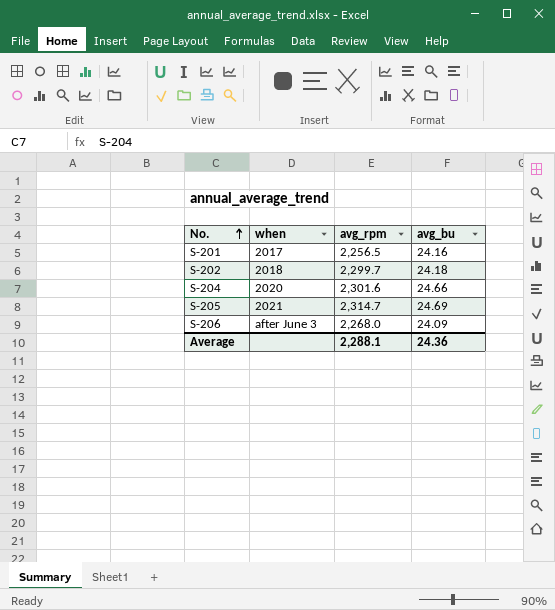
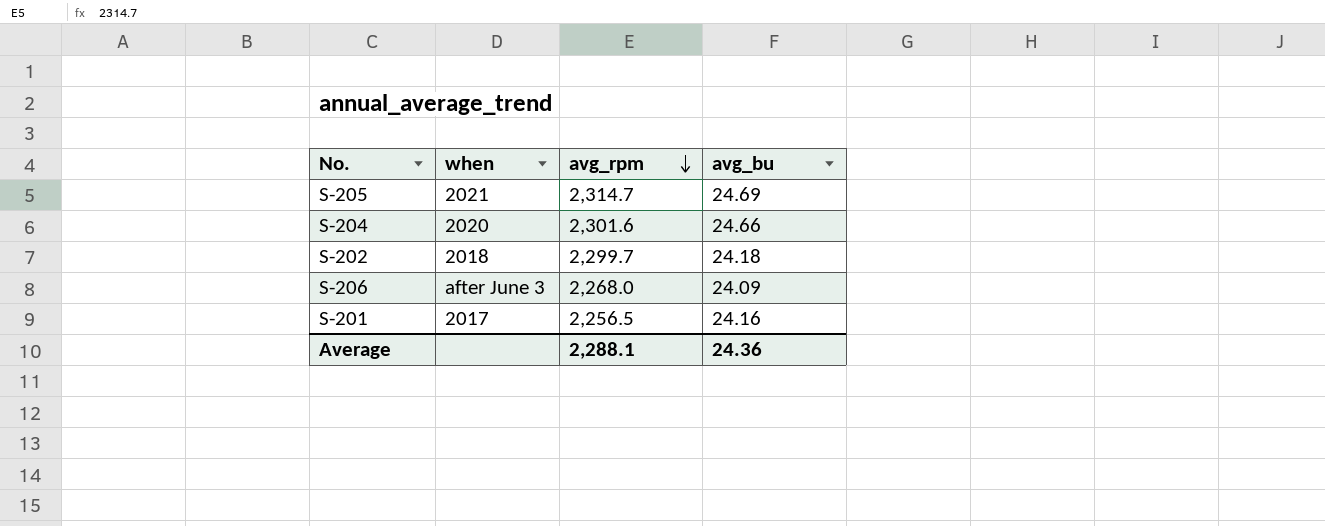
row order: No. ascending -> avg_rpm descending

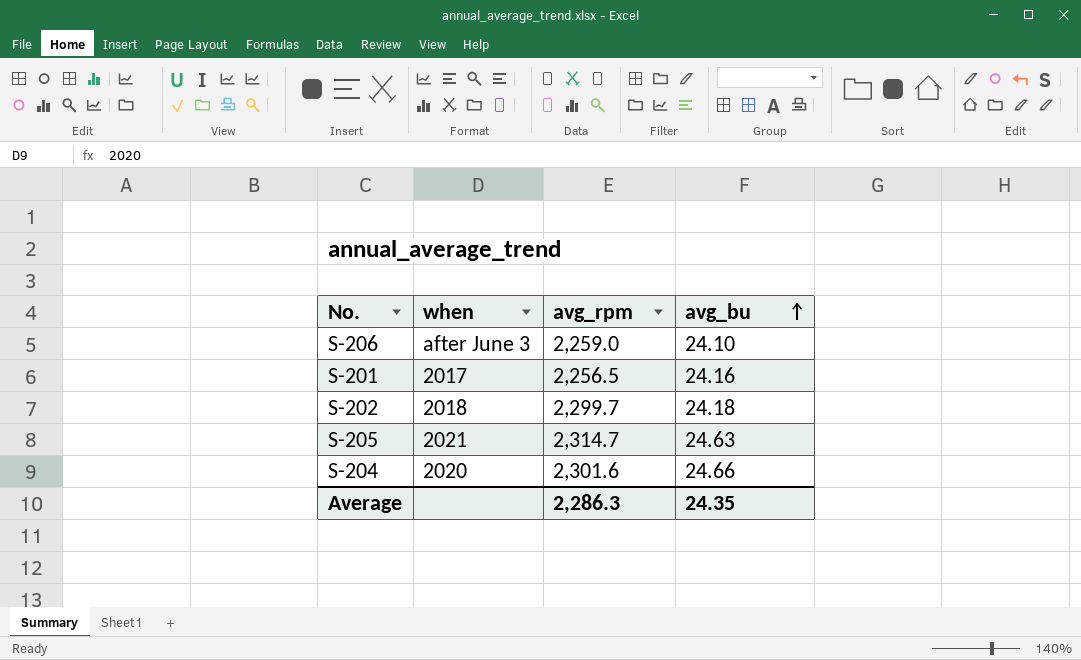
row order: avg_rpm descending -> avg_bu ascending
S-206 | avg_rpm: 2,268.0 -> 2,259.0
S-206 | avg_bu: 24.09 -> 24.10
S-205 | avg_bu: 24.69 -> 24.63
Average | avg_rpm: 2,288.1 -> 2,286.3
Average | avg_bu: 24.36 -> 24.35

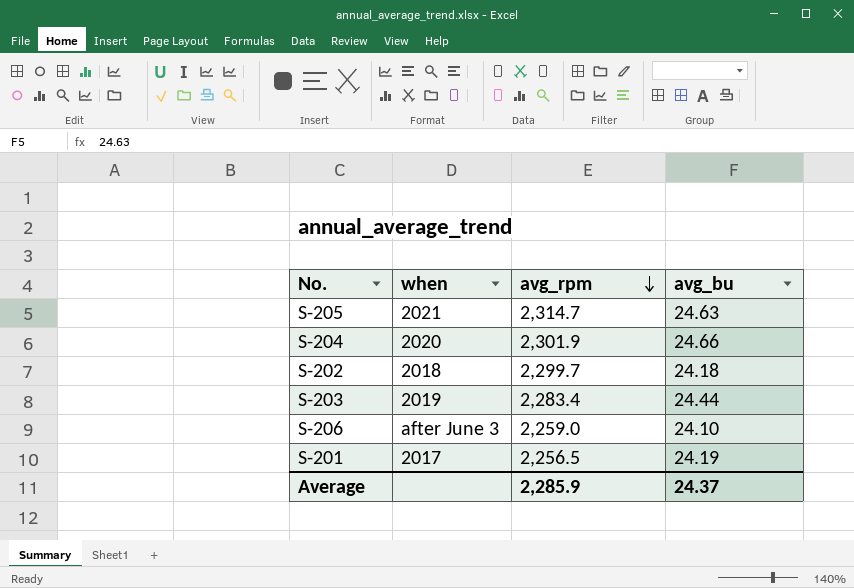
row order: avg_bu ascending -> avg_rpm descending
S-204 | avg_rpm: 2,301.6 -> 2,301.9
row S-203: none -> 2019 | 2,283.4 | 24.44
S-201 | avg_bu: 24.16 -> 24.19
Average | avg_rpm: 2,286.3 -> 2,285.9
Average | avg_bu: 24.35 -> 24.37

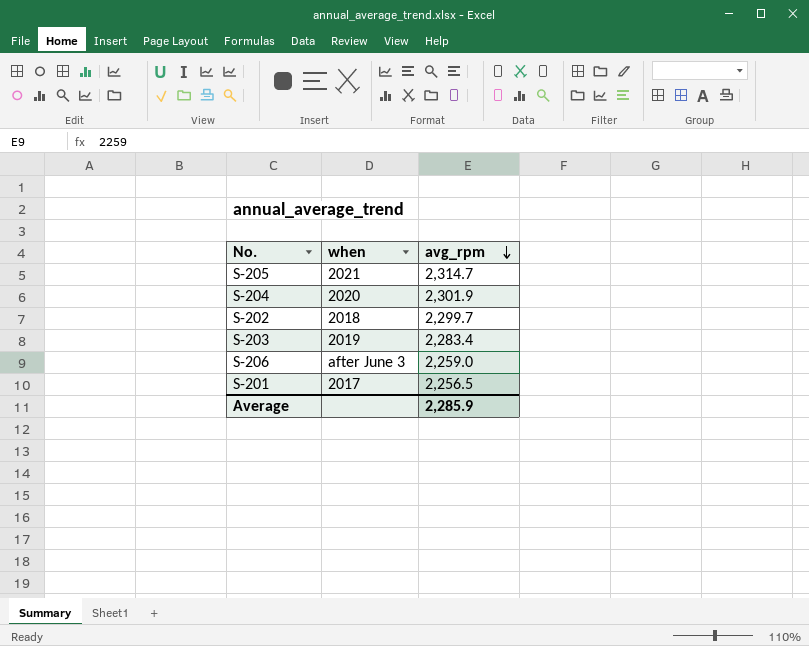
column avg_bu | position: 4 -> none

